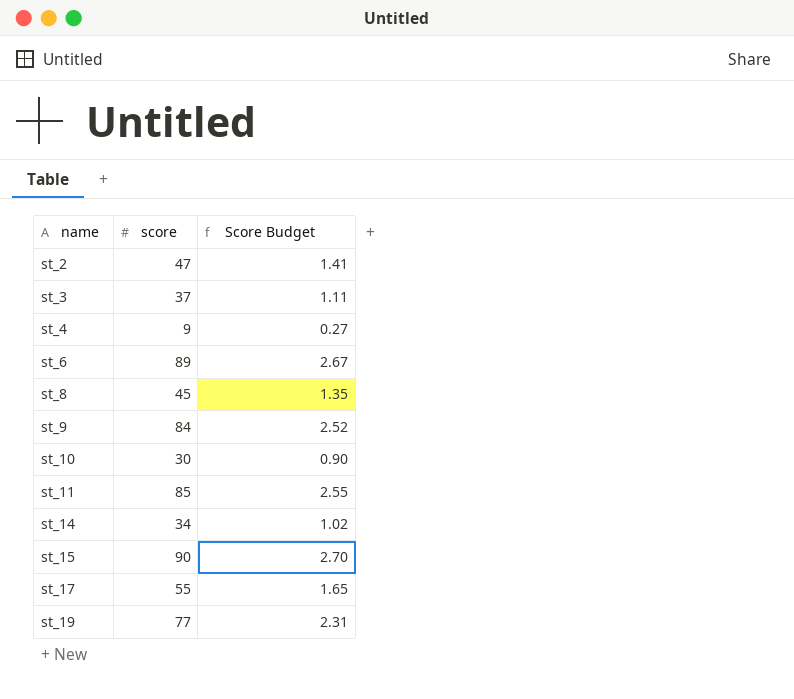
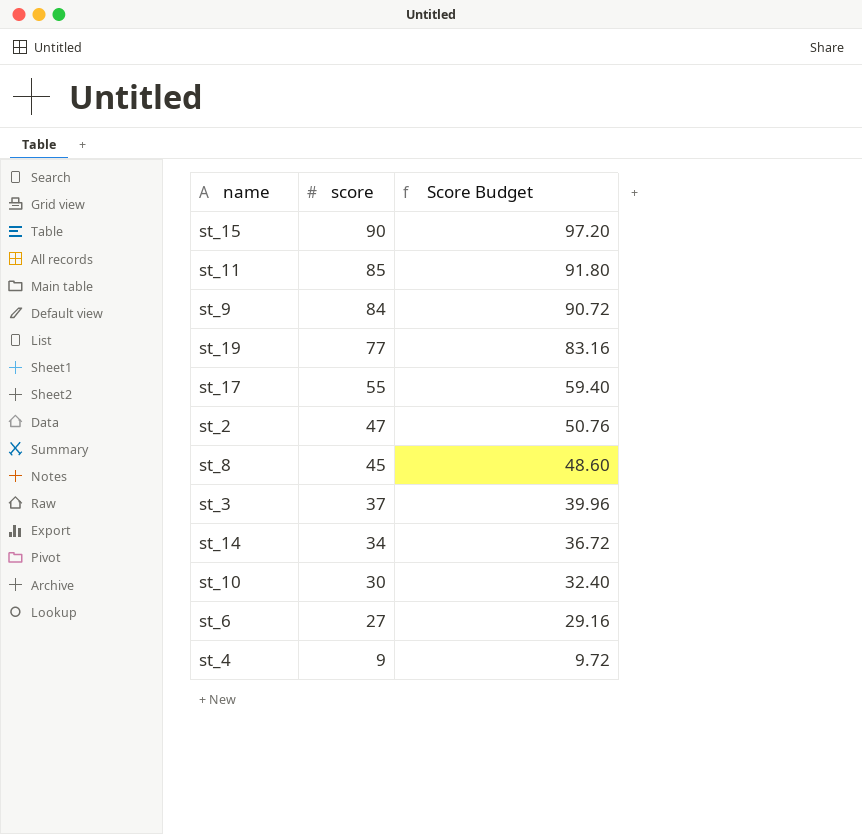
row order: name ascending -> score descending
column Score Budget | formula: [score] * 0.03 -> [score] * 1.08
st_6 | score: 89 -> 27

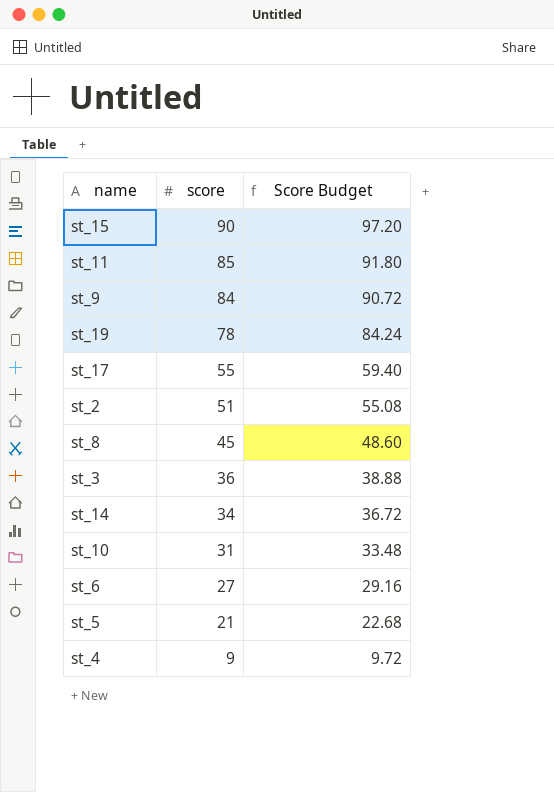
st_19 | score: 77 -> 78
st_19 | Score Budget: 83.16 -> 84.24
st_2 | score: 47 -> 51
st_2 | Score Budget: 50.76 -> 55.08
st_3 | score: 37 -> 36
st_3 | Score Budget: 39.96 -> 38.88
st_10 | score: 30 -> 31
st_10 | Score Budget: 32.40 -> 33.48
row st_5: none -> 21 | 22.68

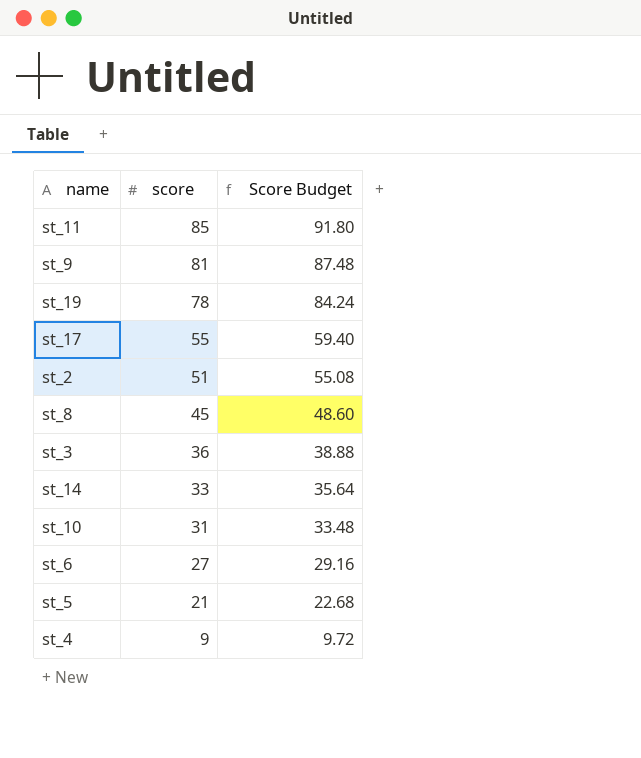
row st_15: 90 | 97.20 -> none
st_9 | score: 84 -> 81
st_9 | Score Budget: 90.72 -> 87.48
st_14 | score: 34 -> 33
st_14 | Score Budget: 36.72 -> 35.64

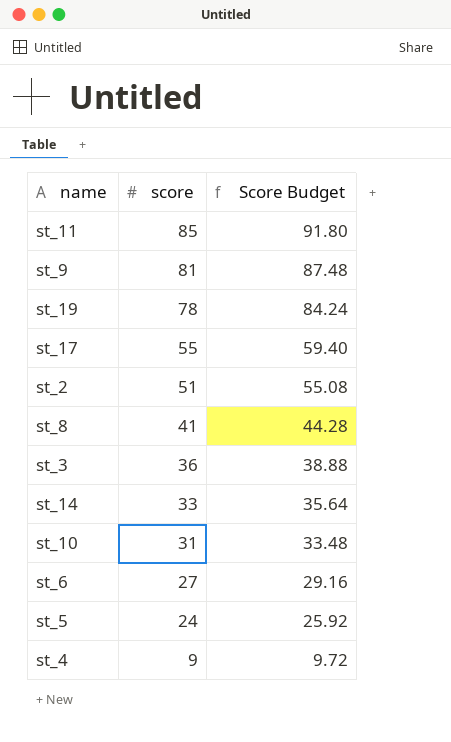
st_8 | score: 45 -> 41
st_8 | Score Budget: 48.60 -> 44.28
st_5 | score: 21 -> 24
st_5 | Score Budget: 22.68 -> 25.92

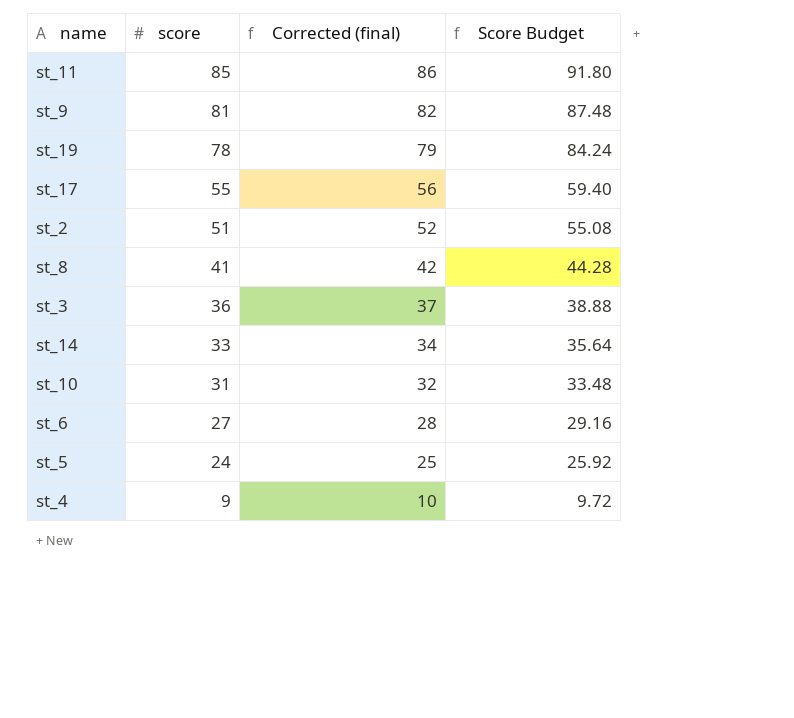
column Corrected (final) | formula: none -> [score] + 1

